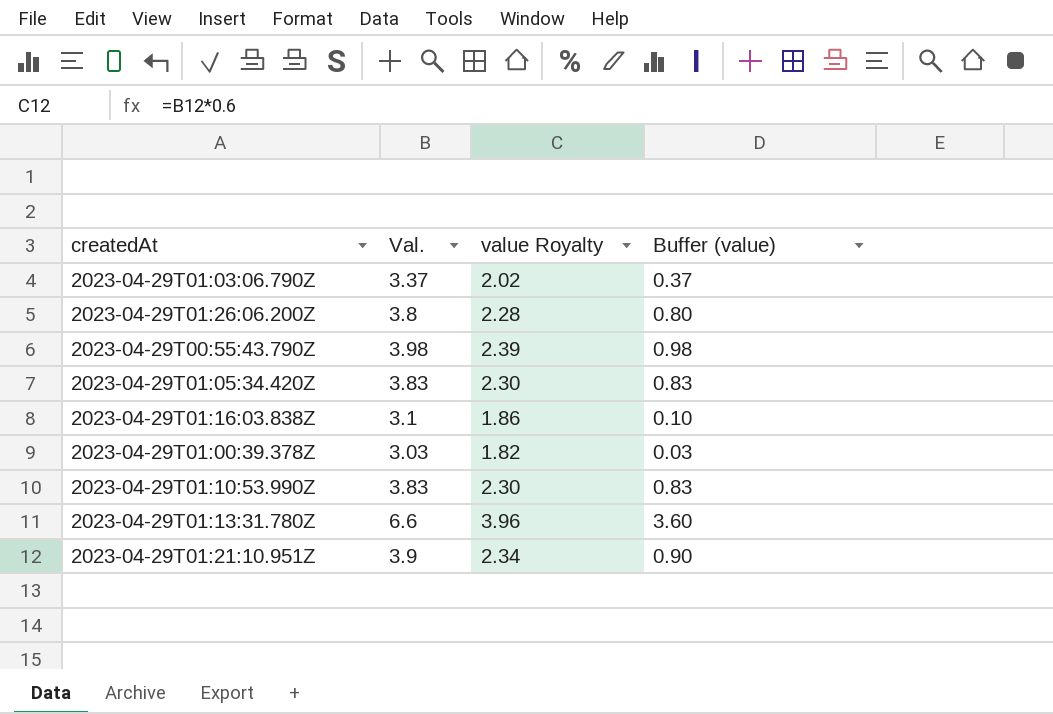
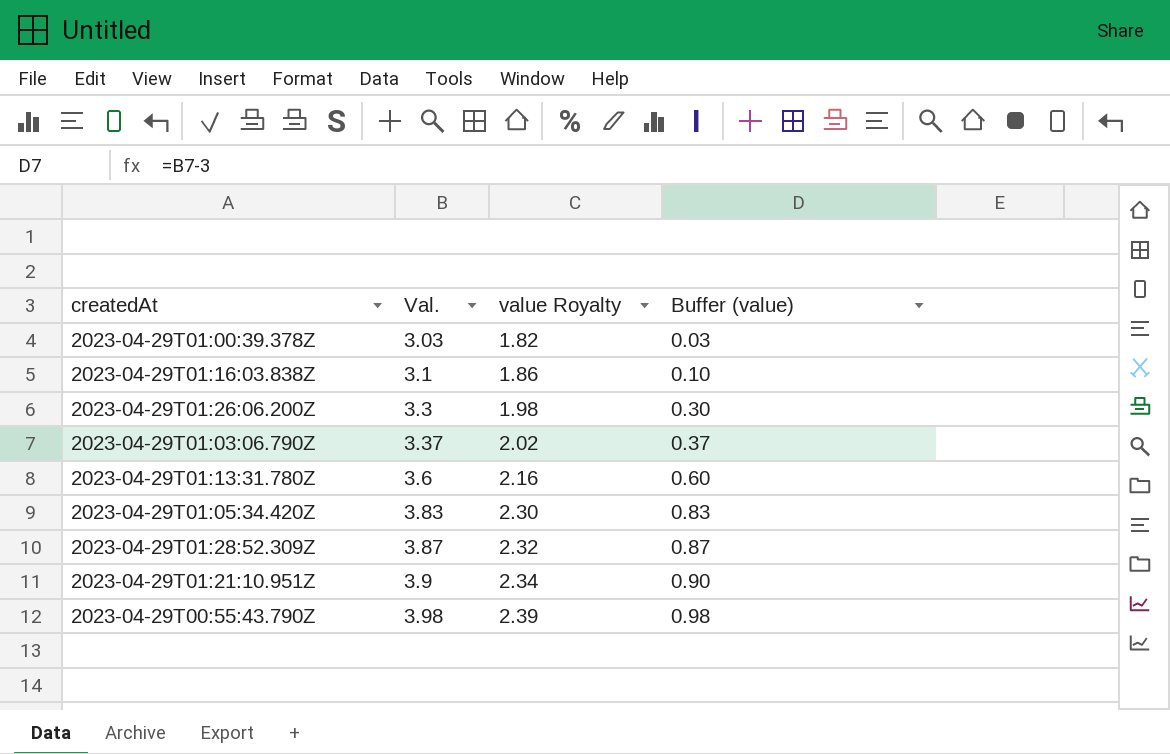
row order: none -> Val. ascending
row 2023-04-29T01:10:53.990Z: 3.83 | 2.30 | 0.83 -> none
2023-04-29T01:26:06.200Z | Val.: 3.8 -> 3.3
2023-04-29T01:26:06.200Z | value Royalty: 2.28 -> 1.98
2023-04-29T01:26:06.200Z | Buffer (value): 0.80 -> 0.30
2023-04-29T01:13:31.780Z | Val.: 6.6 -> 3.6
2023-04-29T01:13:31.780Z | value Royalty: 3.96 -> 2.16
2023-04-29T01:13:31.780Z | Buffer (value): 3.60 -> 0.60
row 2023-04-29T01:28:52.309Z: none -> 3.87 | 2.32 | 0.87

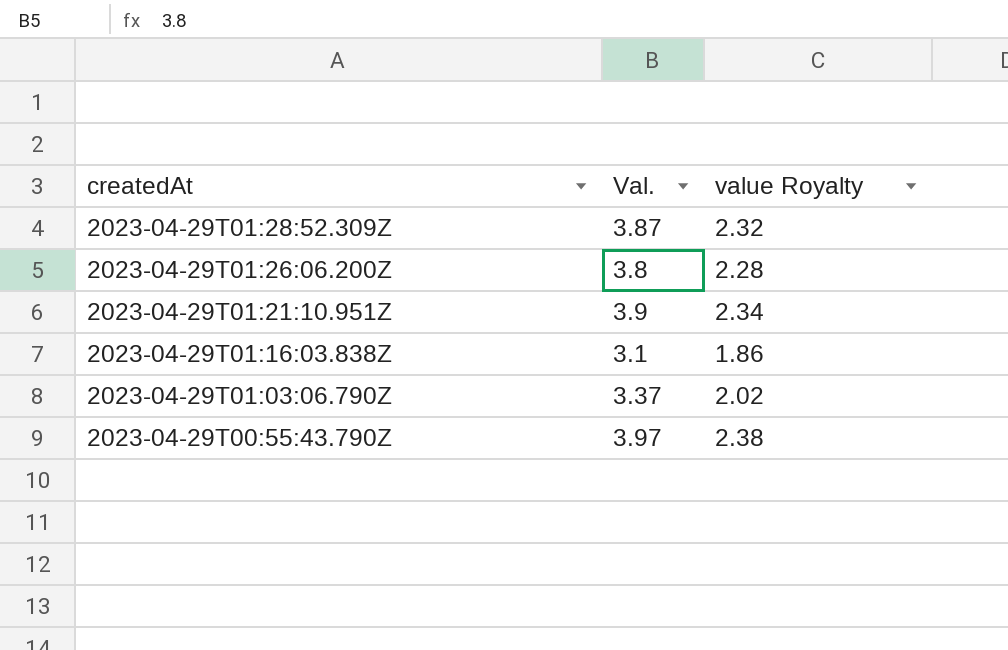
row order: Val. ascending -> createdAt descending
column Buffer (value) | formula: [Val.] - 3 -> none
row 2023-04-29T01:00:39.378Z: 3.03 | 1.82 | 0.03 -> none
row 2023-04-29T01:13:31.780Z: 3.6 | 2.16 | 0.60 -> none
row 2023-04-29T01:05:34.420Z: 3.83 | 2.30 | 0.83 -> none
2023-04-29T01:26:06.200Z | Val.: 3.3 -> 3.8
2023-04-29T01:26:06.200Z | value Royalty: 1.98 -> 2.28
2023-04-29T00:55:43.790Z | Val.: 3.98 -> 3.97
2023-04-29T00:55:43.790Z | value Royalty: 2.39 -> 2.38

